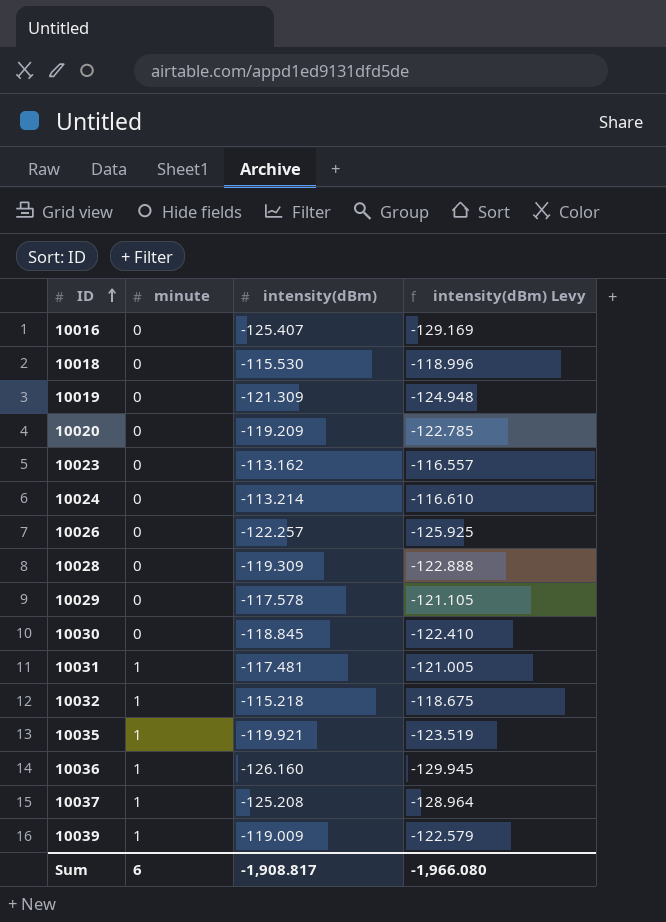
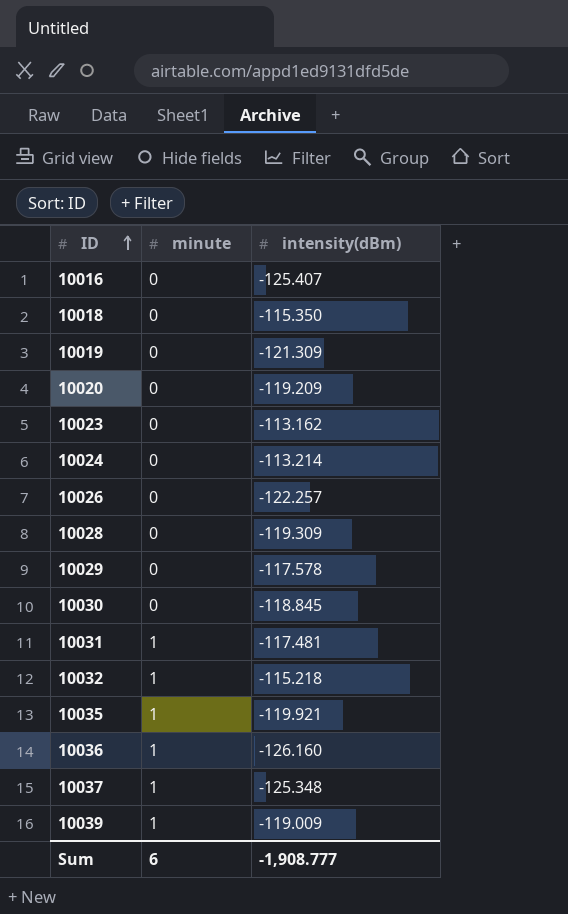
column intensity(dBm) Levy | formula: [intensity(dBm)] * 1.03 -> none
10018 | intensity(dBm): -115.530 -> -115.350
10037 | intensity(dBm): -125.208 -> -125.348
Sum | intensity(dBm): -1,908.817 -> -1,908.777

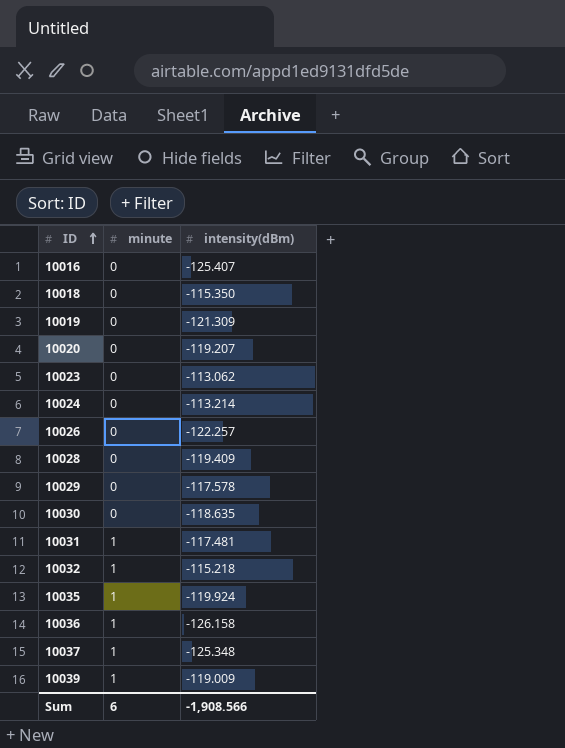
10020 | intensity(dBm): -119.209 -> -119.207
10023 | intensity(dBm): -113.162 -> -113.062
10028 | intensity(dBm): -119.309 -> -119.409
10030 | intensity(dBm): -118.845 -> -118.635
10035 | intensity(dBm): -119.921 -> -119.924
10036 | intensity(dBm): -126.160 -> -126.158
Sum | intensity(dBm): -1,908.777 -> -1,908.566

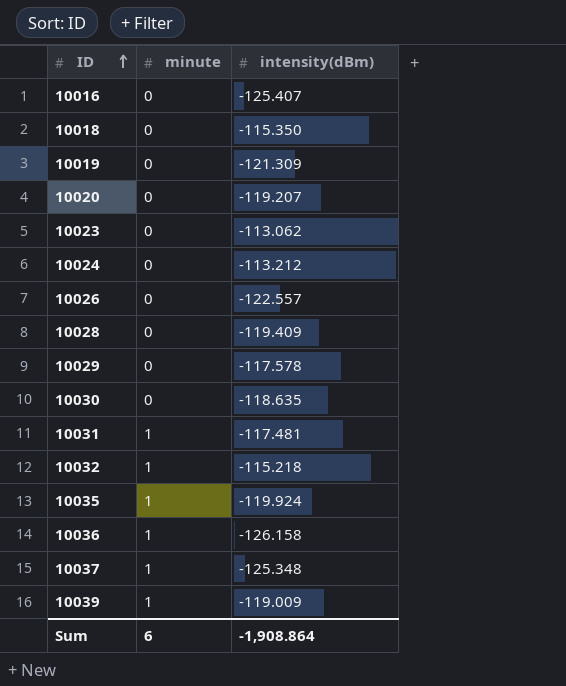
10024 | intensity(dBm): -113.214 -> -113.212
10026 | intensity(dBm): -122.257 -> -122.557
Sum | intensity(dBm): -1,908.566 -> -1,908.864

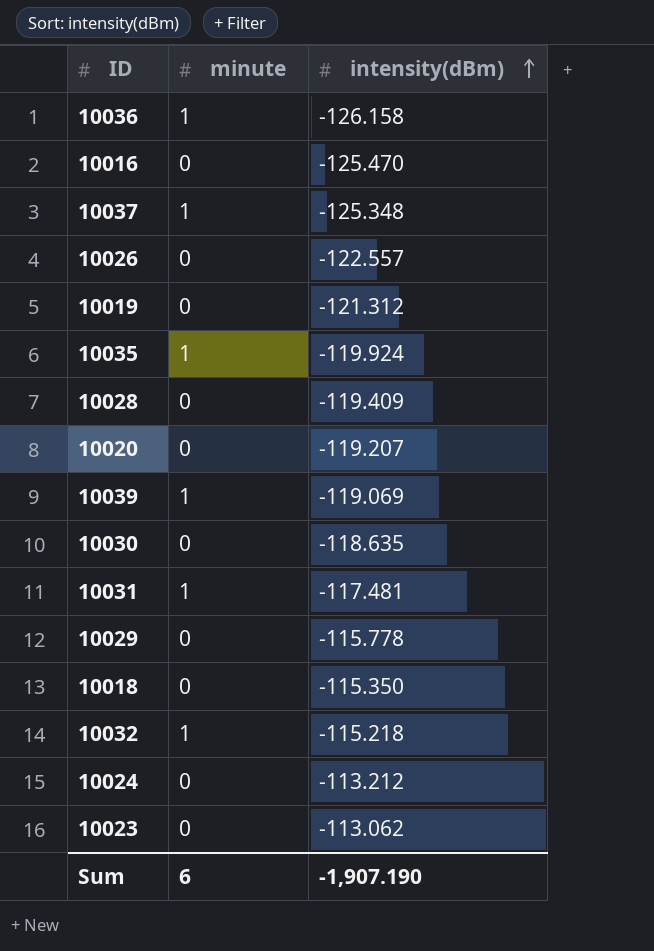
row order: ID ascending -> intensity(dBm) ascending
10016 | intensity(dBm): -125.407 -> -125.470
10019 | intensity(dBm): -121.309 -> -121.312
10039 | intensity(dBm): -119.009 -> -119.069
10029 | intensity(dBm): -117.578 -> -115.778
Sum | intensity(dBm): -1,908.864 -> -1,907.190

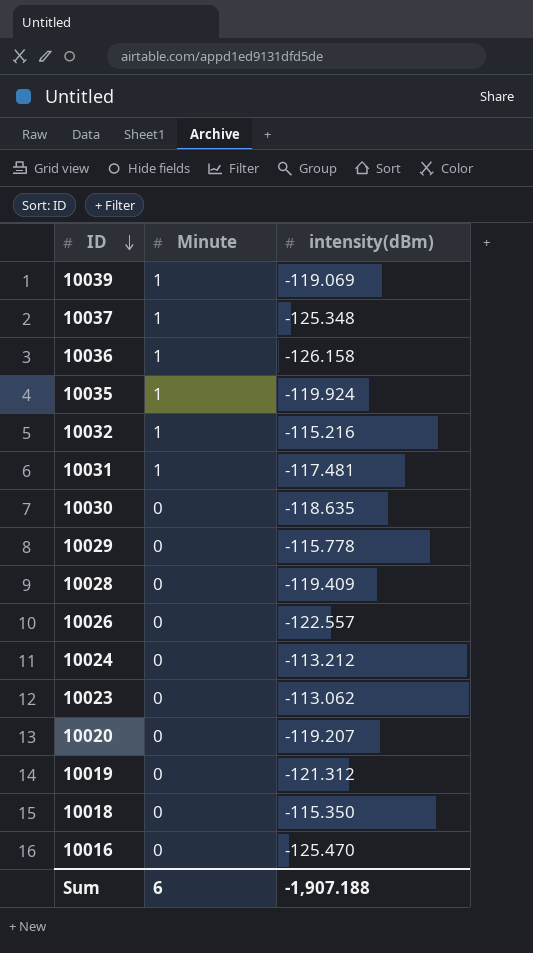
row order: intensity(dBm) ascending -> ID descending
column name: minute -> Minute
10032 | intensity(dBm): -115.218 -> -115.216
Sum | intensity(dBm): -1,907.190 -> -1,907.188

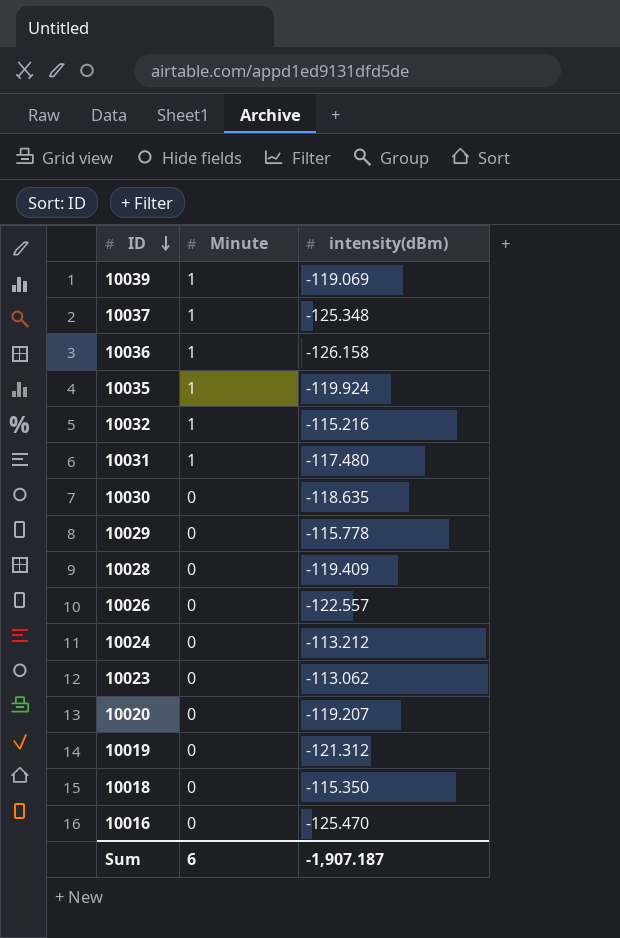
10031 | intensity(dBm): -117.481 -> -117.480
Sum | intensity(dBm): -1,907.188 -> -1,907.187

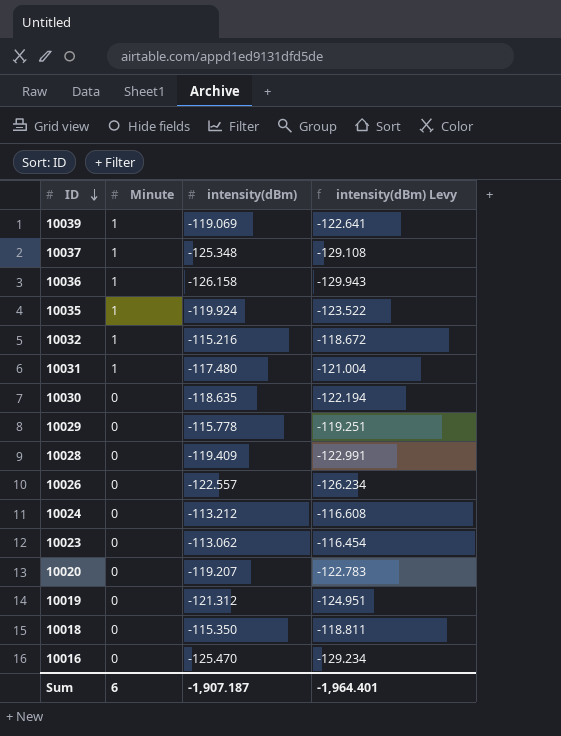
column intensity(dBm) Levy | formula: none -> [intensity(dBm)] * 1.03

